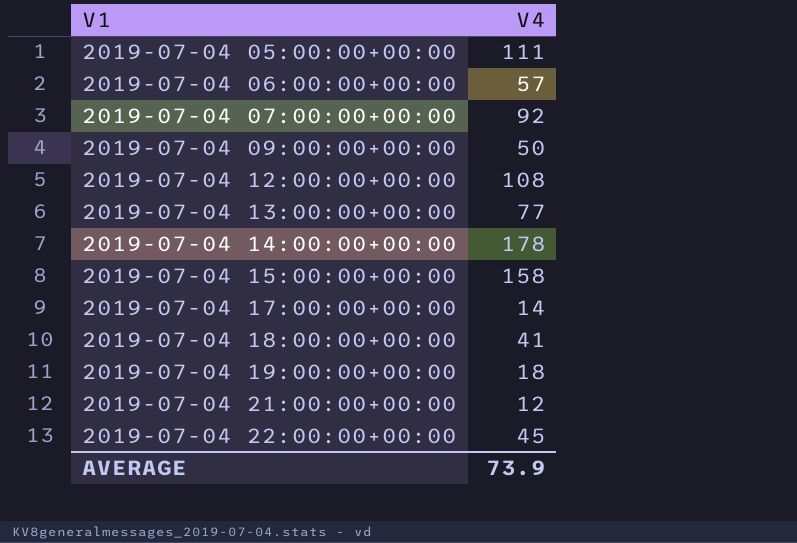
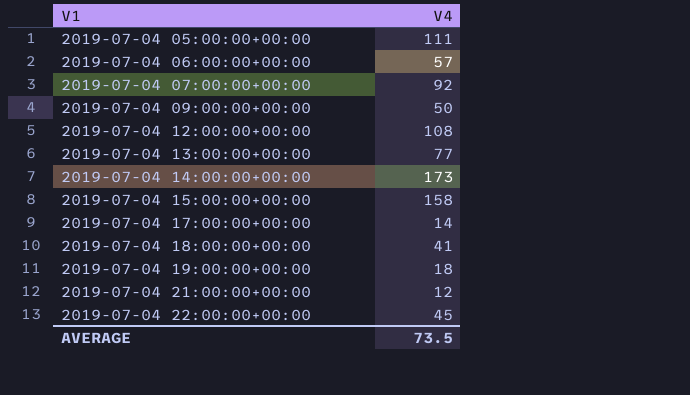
2019-07-04 14:00:00+00:00 | V4: 178 -> 173
AVERAGE | V4: 73.9 -> 73.5

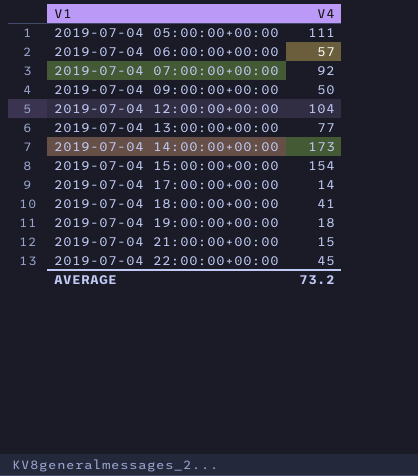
2019-07-04 12:00:00+00:00 | V4: 108 -> 104
2019-07-04 15:00:00+00:00 | V4: 158 -> 154
2019-07-04 21:00:00+00:00 | V4: 12 -> 15
AVERAGE | V4: 73.5 -> 73.2

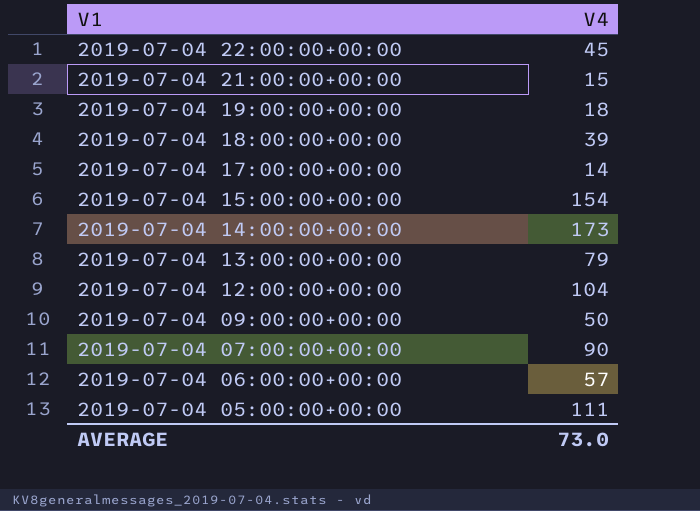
row order: V1 ascending -> V1 descending
2019-07-04 18:00:00+00:00 | V4: 41 -> 39
2019-07-04 13:00:00+00:00 | V4: 77 -> 79
2019-07-04 07:00:00+00:00 | V4: 92 -> 90
AVERAGE | V4: 73.2 -> 73.0

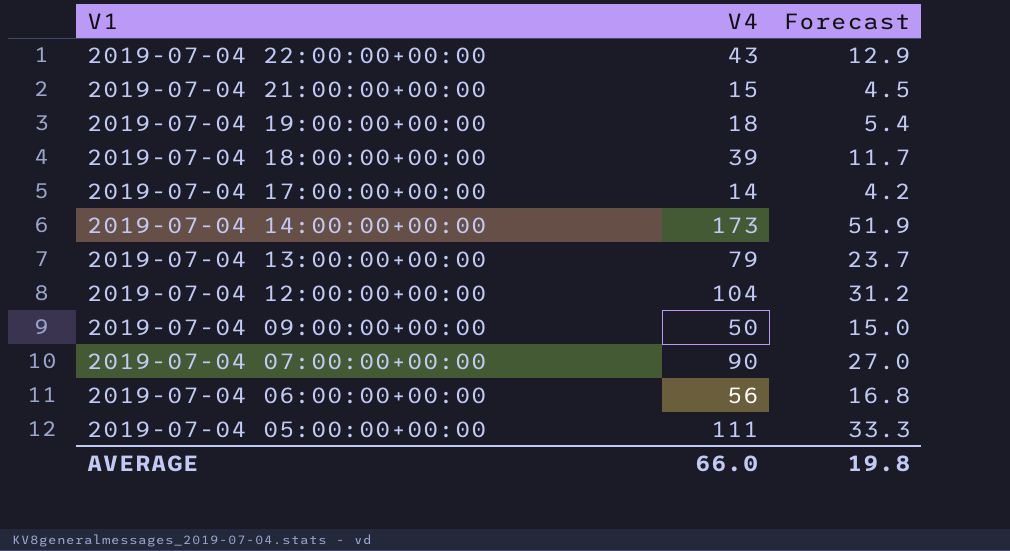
column Forecast | formula: none -> [V4] * 0.3
row 2019-07-04 15:00:00+00:00: 154 -> none
2019-07-04 22:00:00+00:00 | V4: 45 -> 43
2019-07-04 06:00:00+00:00 | V4: 57 -> 56
AVERAGE | V4: 73.0 -> 66.0

